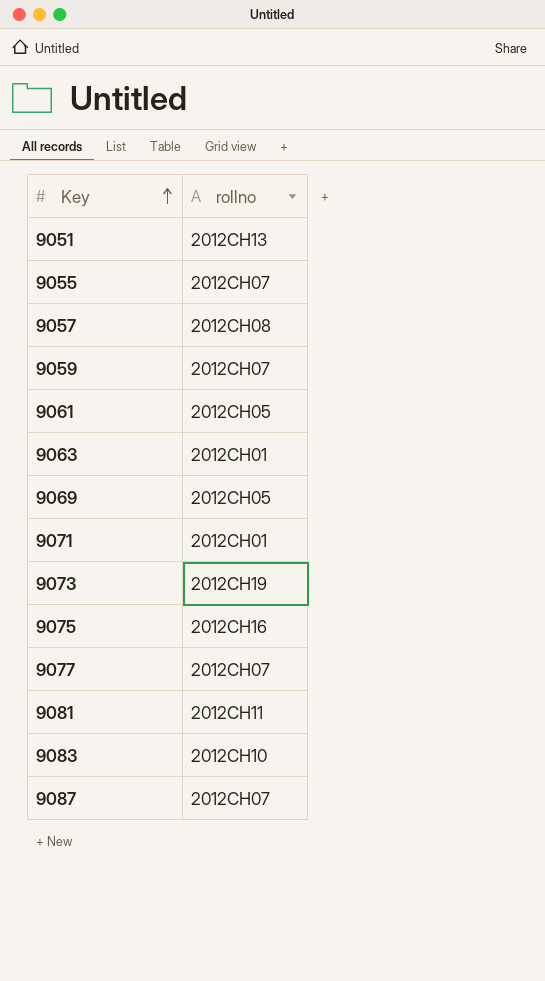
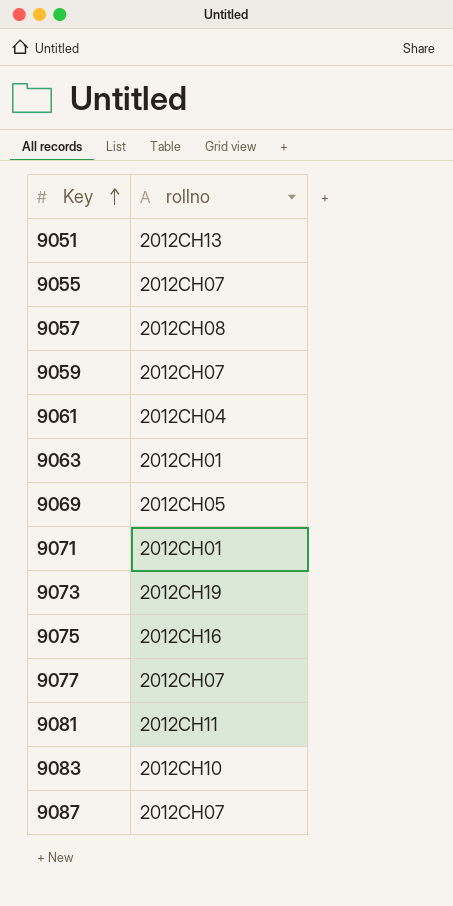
9061 | rollno: 2012CH05 -> 2012CH04

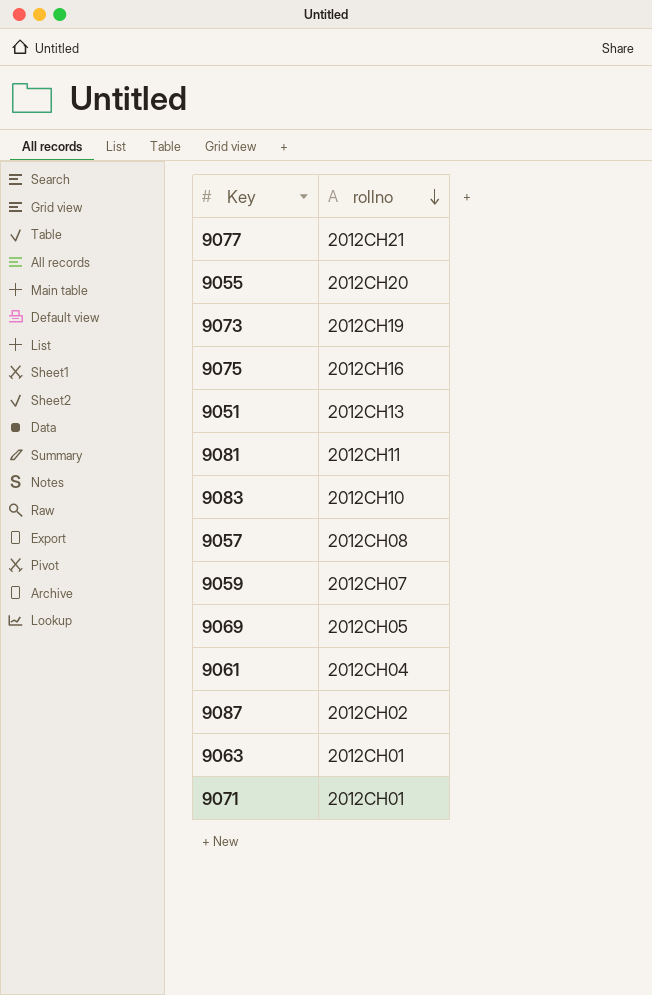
row order: Key ascending -> rollno descending
9077 | rollno: 2012CH07 -> 2012CH21
9055 | rollno: 2012CH07 -> 2012CH20
9087 | rollno: 2012CH07 -> 2012CH02

